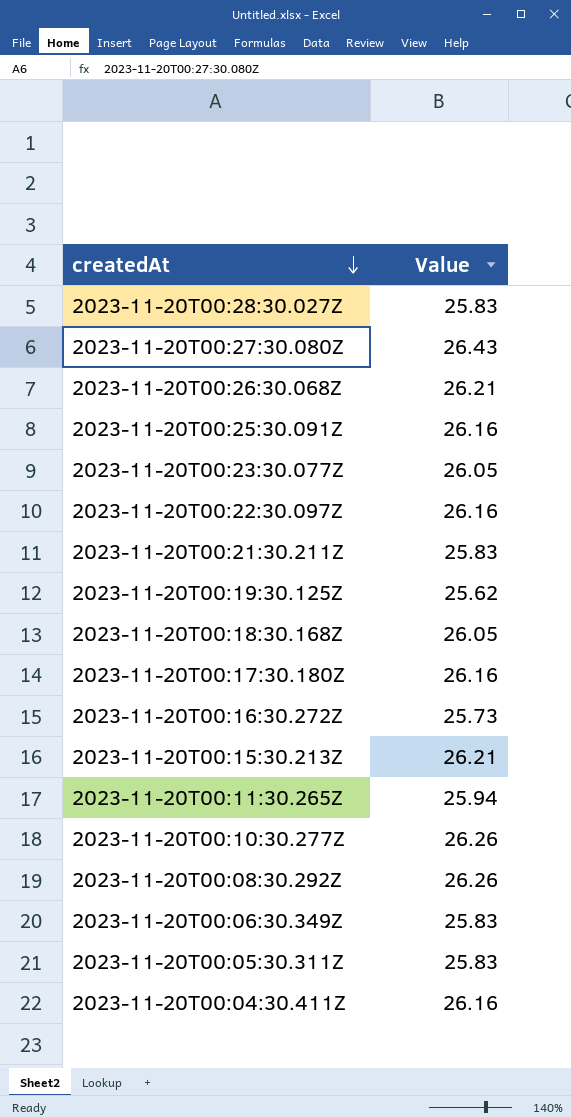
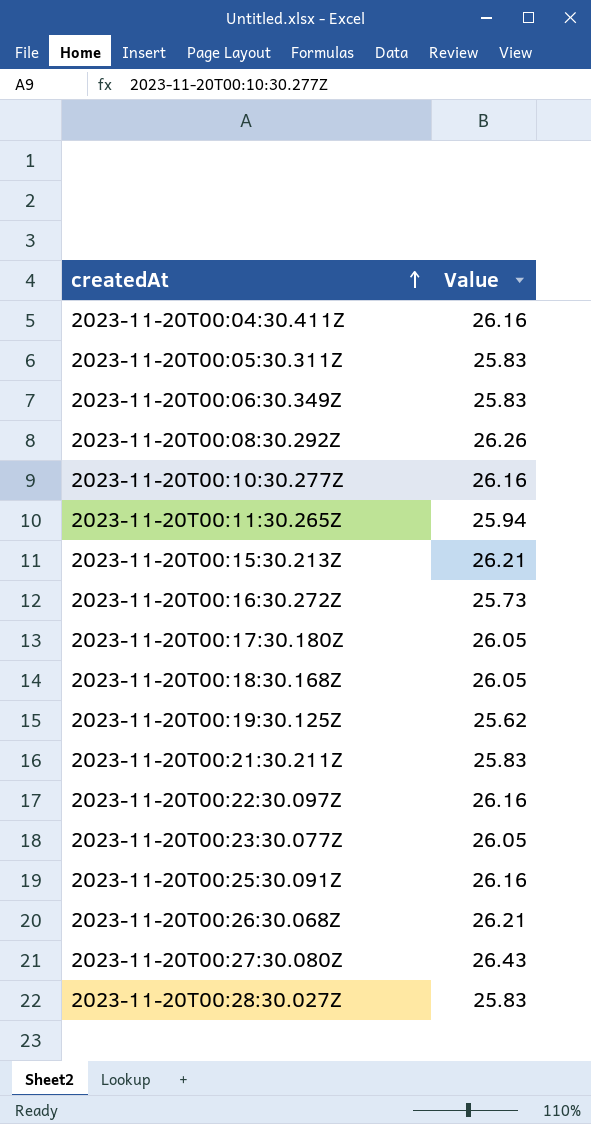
row order: createdAt descending -> createdAt ascending
2023-11-20T00:10:30.277Z | Value: 26.26 -> 26.16
2023-11-20T00:17:30.180Z | Value: 26.16 -> 26.05

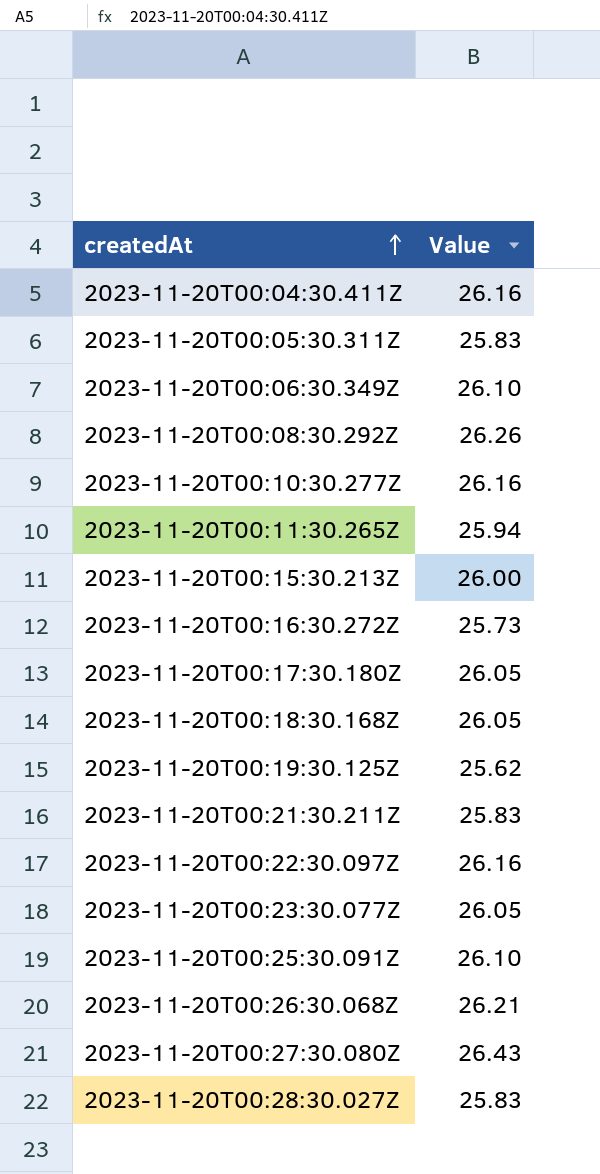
2023-11-20T00:06:30.349Z | Value: 25.83 -> 26.10
2023-11-20T00:15:30.213Z | Value: 26.21 -> 26.00
2023-11-20T00:25:30.091Z | Value: 26.16 -> 26.10

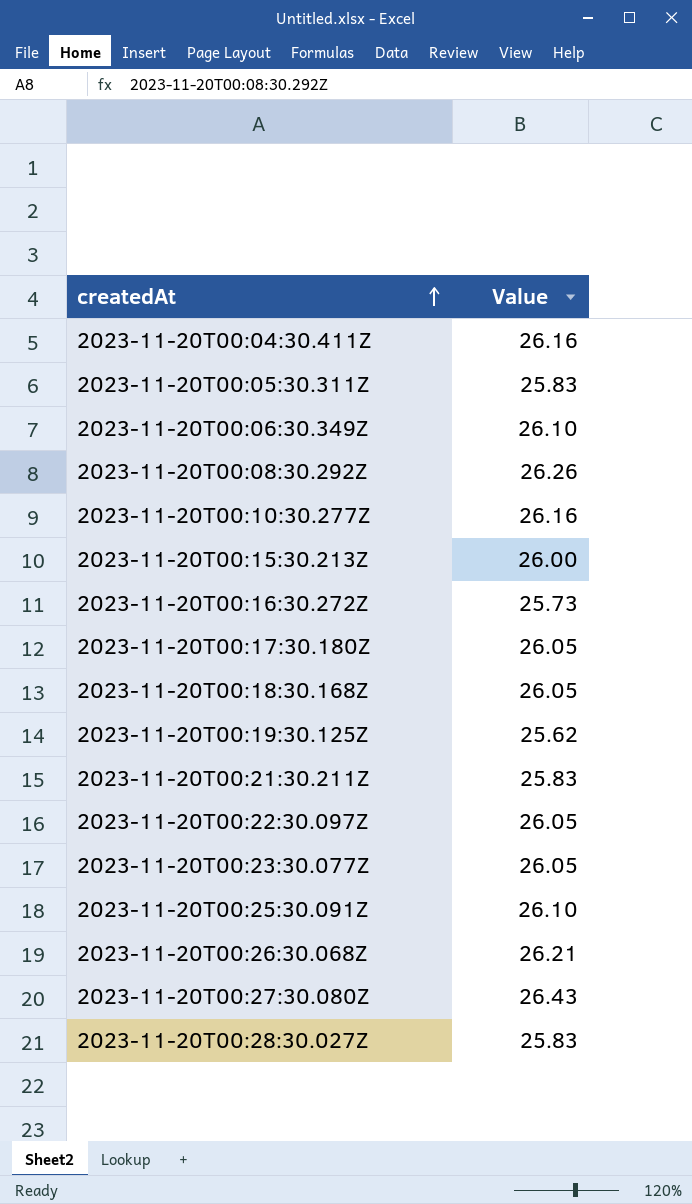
row 2023-11-20T00:11:30.265Z: 25.94 -> none
2023-11-20T00:22:30.097Z | Value: 26.16 -> 26.05

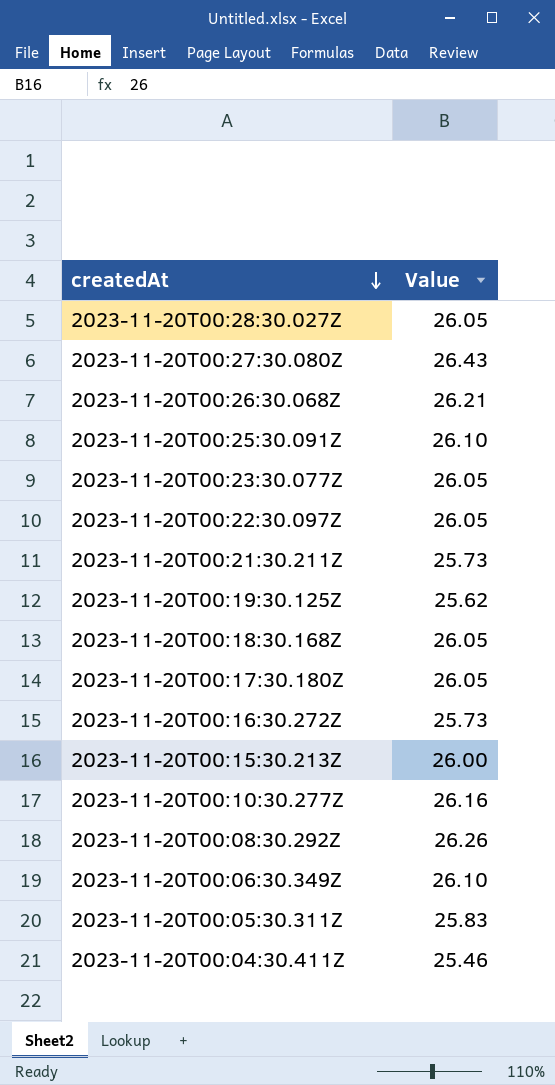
row order: createdAt ascending -> createdAt descending
2023-11-20T00:28:30.027Z | Value: 25.83 -> 26.05
2023-11-20T00:21:30.211Z | Value: 25.83 -> 25.73
2023-11-20T00:04:30.411Z | Value: 26.16 -> 25.46

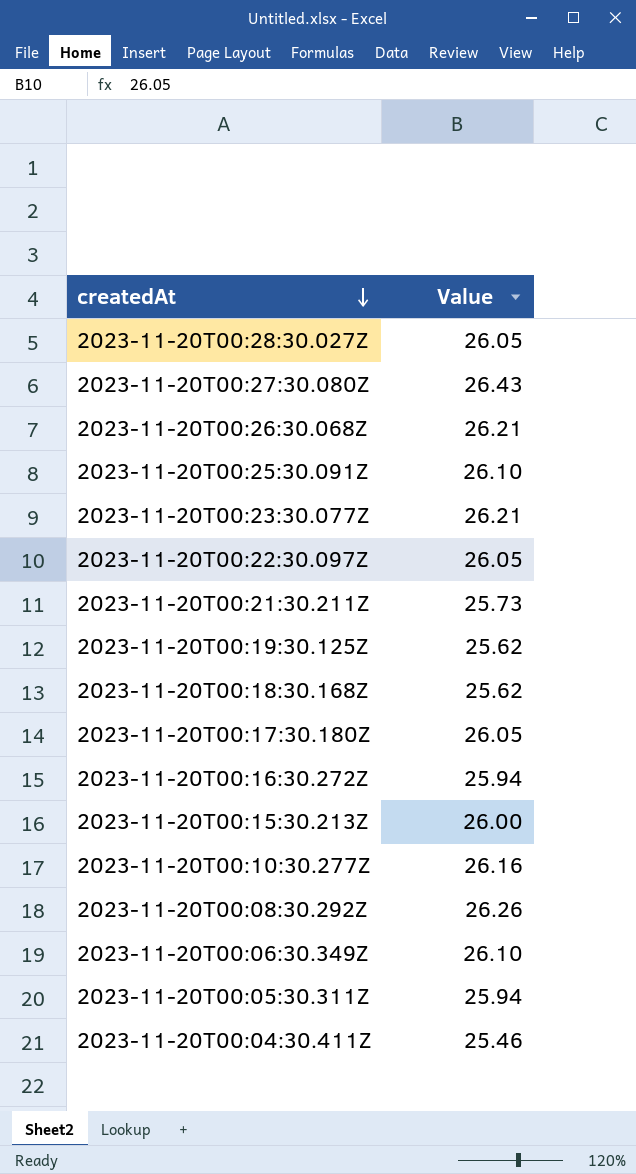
2023-11-20T00:23:30.077Z | Value: 26.05 -> 26.21
2023-11-20T00:18:30.168Z | Value: 26.05 -> 25.62
2023-11-20T00:16:30.272Z | Value: 25.73 -> 25.94
2023-11-20T00:05:30.311Z | Value: 25.83 -> 25.94

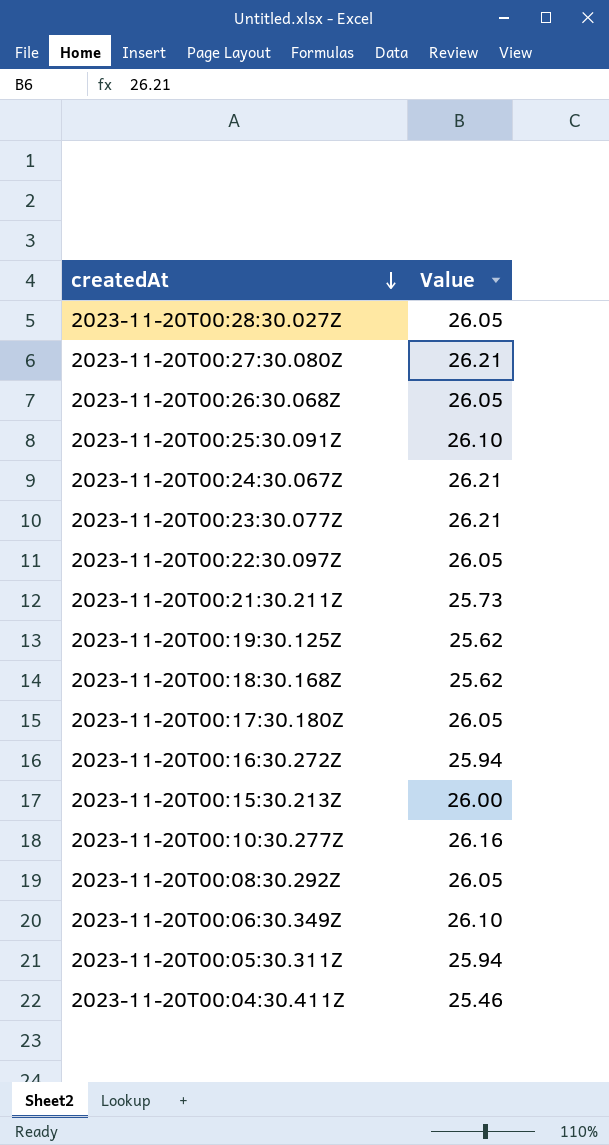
2023-11-20T00:27:30.080Z | Value: 26.43 -> 26.21
2023-11-20T00:26:30.068Z | Value: 26.21 -> 26.05
row 2023-11-20T00:24:30.067Z: none -> 26.21
2023-11-20T00:08:30.292Z | Value: 26.26 -> 26.05

